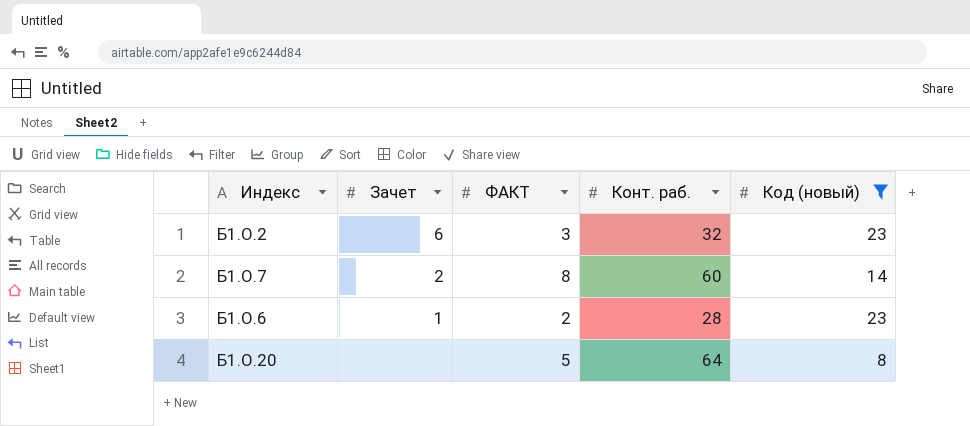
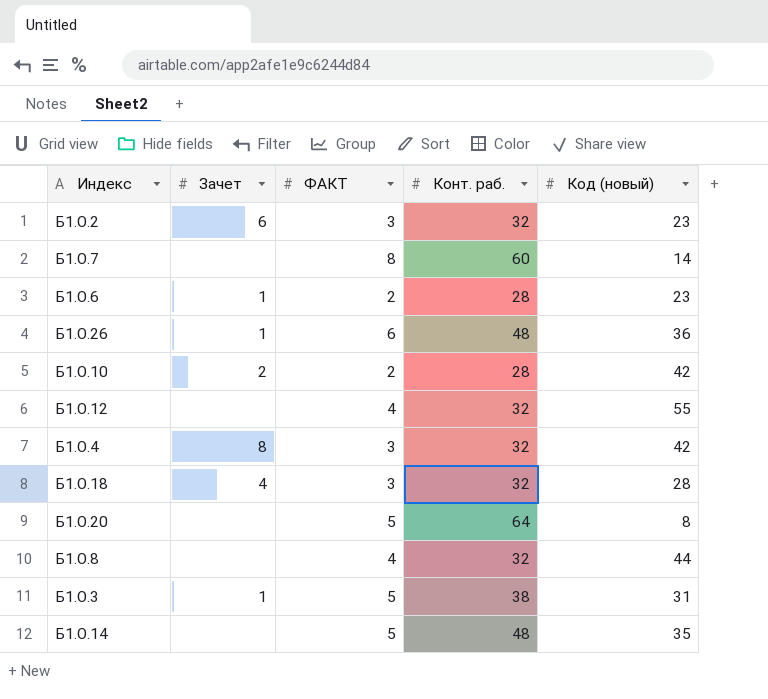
filter: Код (новый) <= 23 -> none
Б1.О.7 | Зачет: 2 -> none

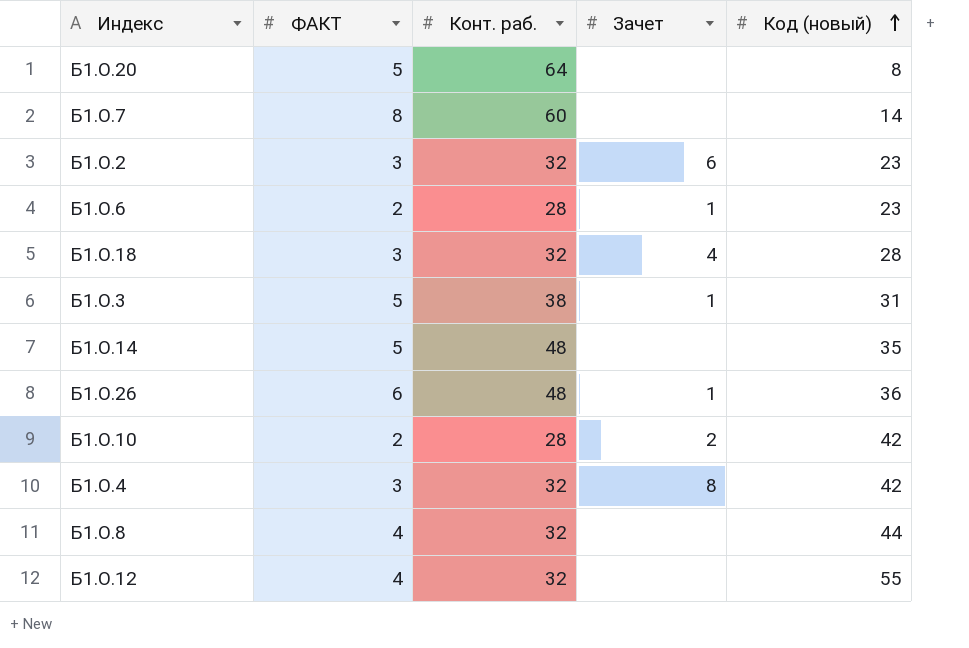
row order: none -> Код (новый) ascending
column Зачет | position: 2 -> 4

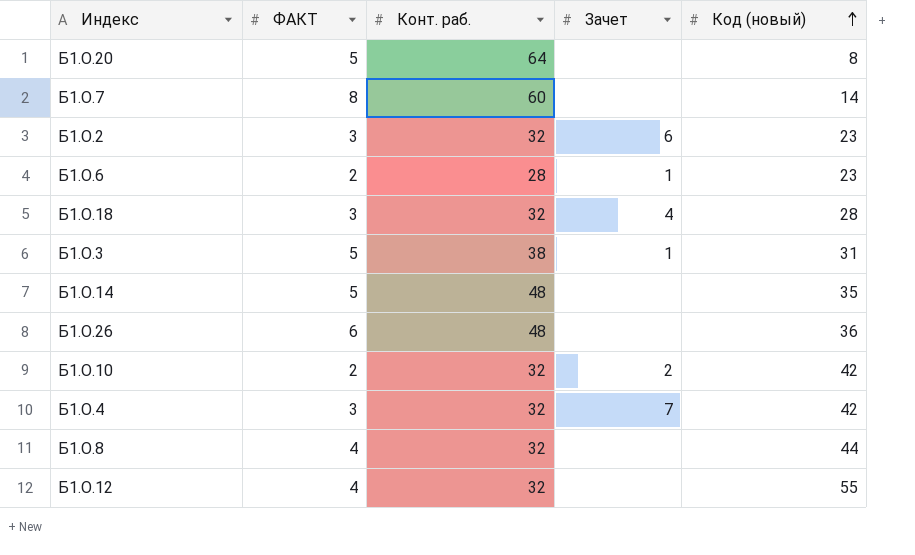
Б1.О.26 | Зачет: 1 -> none
Б1.О.10 | Конт. раб.: 28 -> 32
Б1.О.4 | Зачет: 8 -> 7

